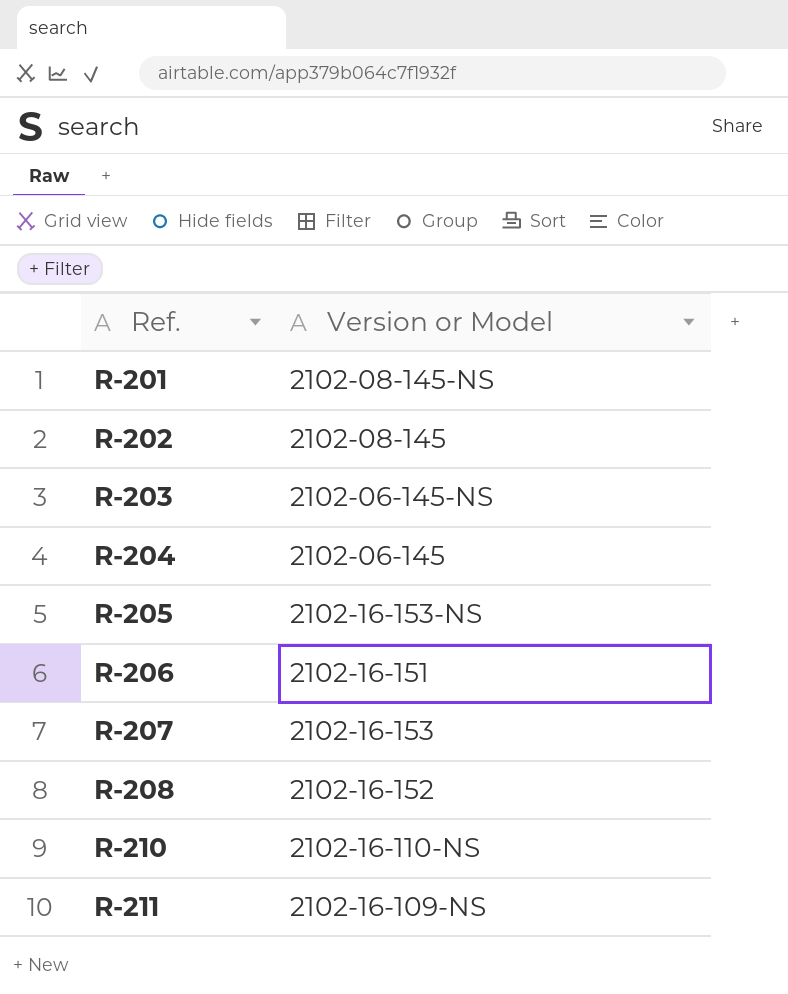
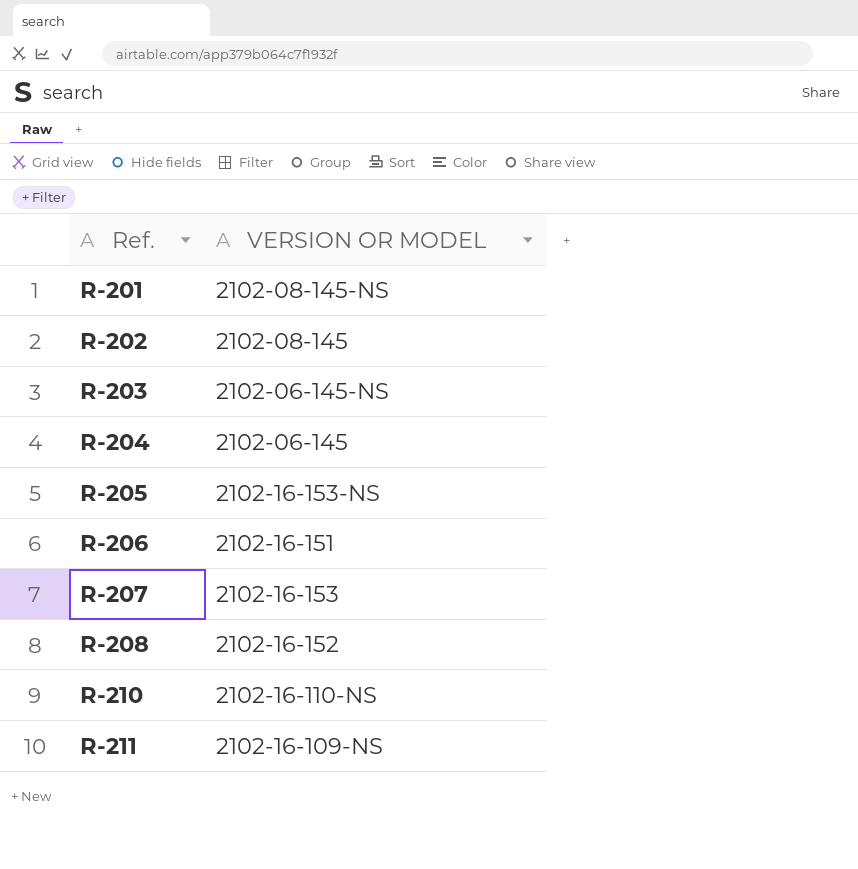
column name: Version or Model -> VERSION OR MODEL

